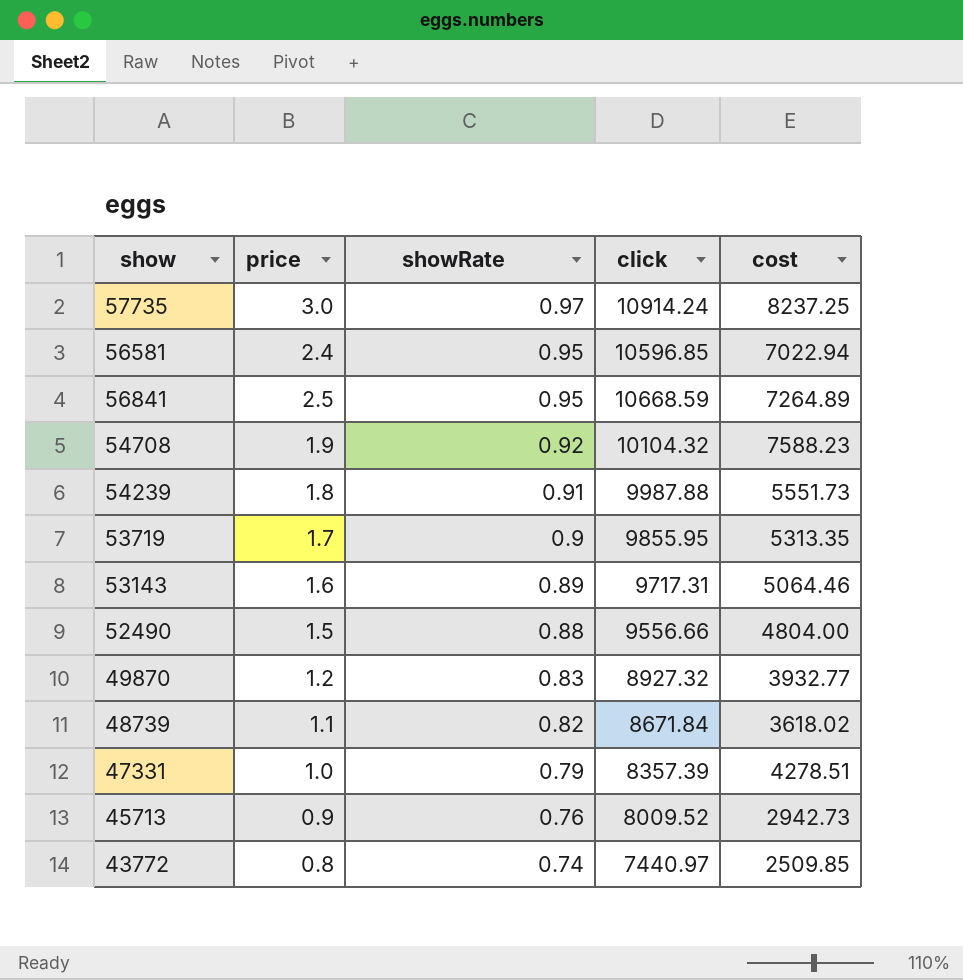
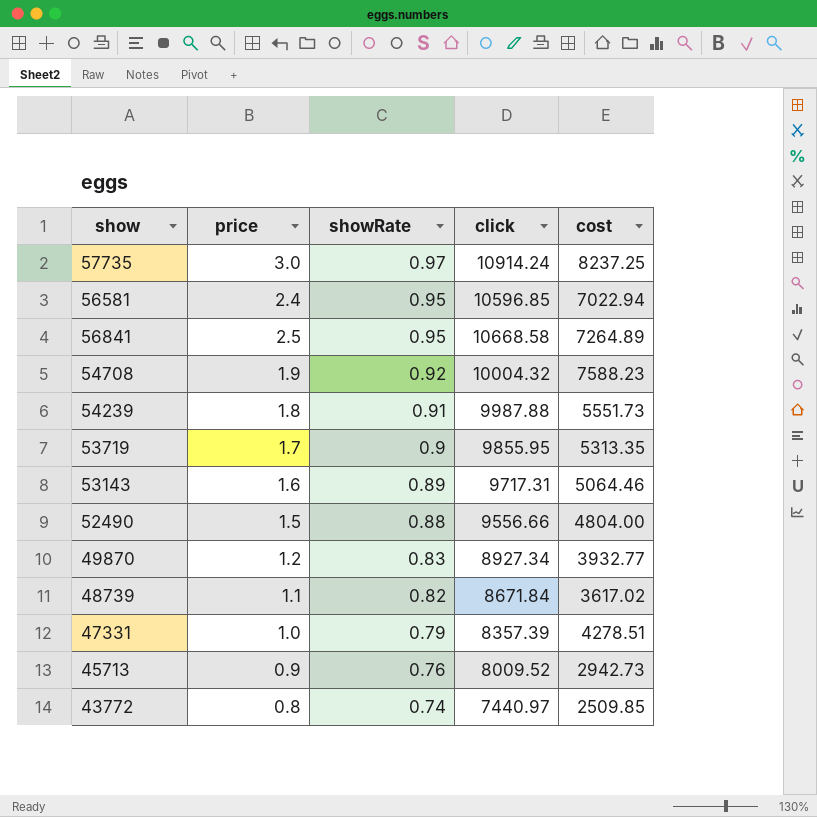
56841 | click: 10668.59 -> 10668.58
54708 | click: 10104.32 -> 10004.32
49870 | click: 8927.32 -> 8927.34
48739 | cost: 3618.02 -> 3617.02

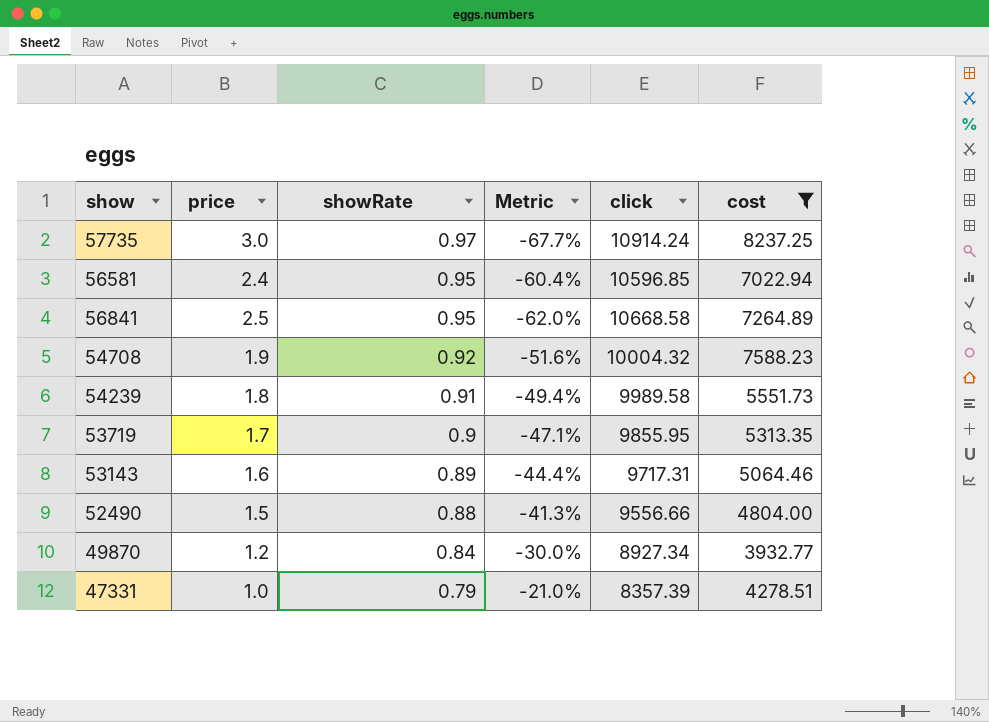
filter: none -> cost >= 3932.77
column Metric | formula: none -> ([showRate] - [price]) / [price]
54239 | click: 9987.88 -> 9989.58
49870 | showRate: 0.83 -> 0.84

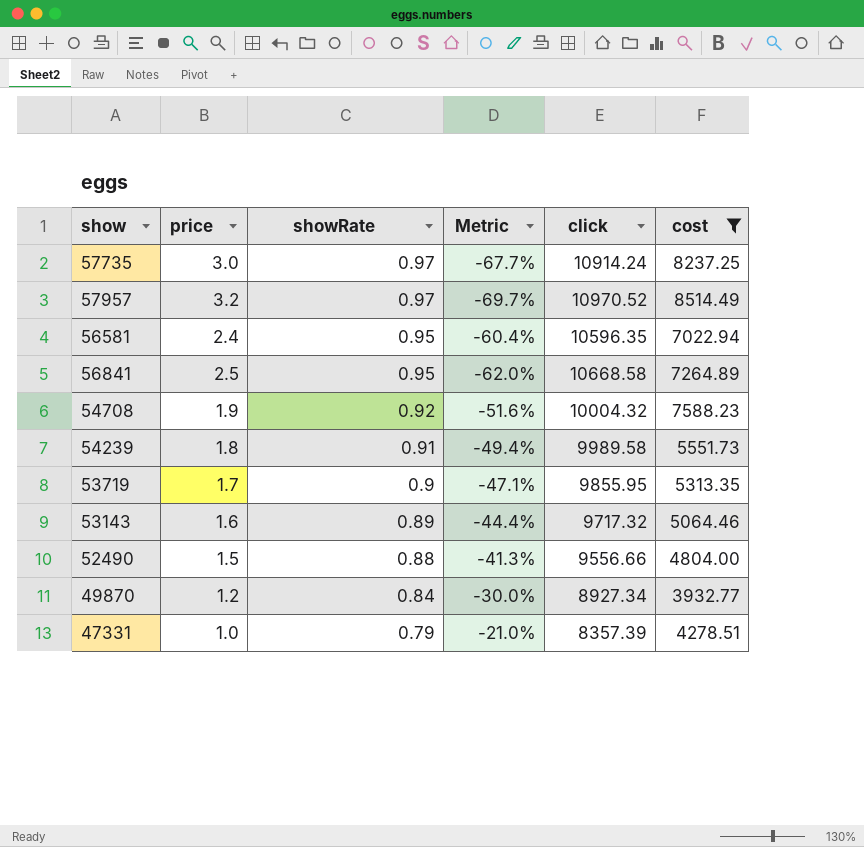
row 57957: none -> 3.2 | 0.97 | -69.7% | 10970.52 | 8514.49
56581 | click: 10596.85 -> 10596.35
53143 | click: 9717.31 -> 9717.32

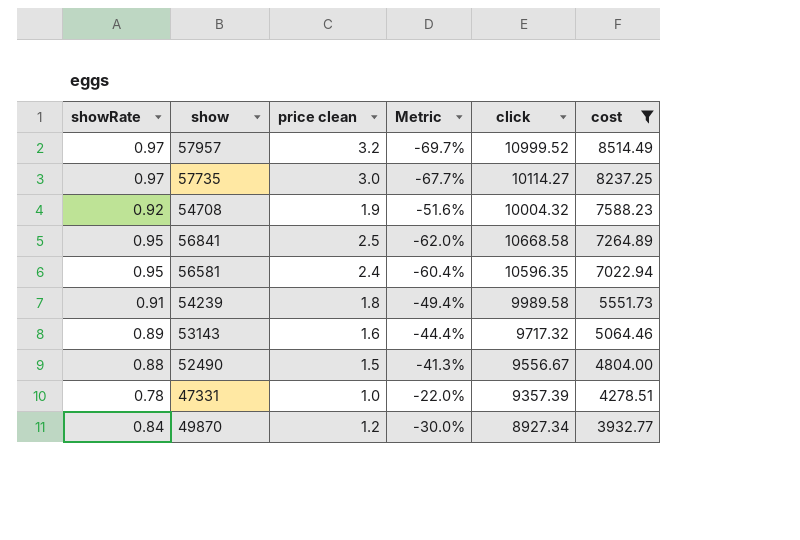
row order: showRate descending -> cost descending
column showRate | position: 3 -> 1
column name: price -> price clean
row 53719: 1.7 | 0.9 | -47.1% | 9855.95 | 5313.35 -> none
57957 | click: 10970.52 -> 10999.52
57735 | click: 10914.24 -> 10114.27
52490 | click: 9556.66 -> 9556.67
47331 | showRate: 0.79 -> 0.78
47331 | Metric: -21.0% -> -22.0%
47331 | click: 8357.39 -> 9357.39

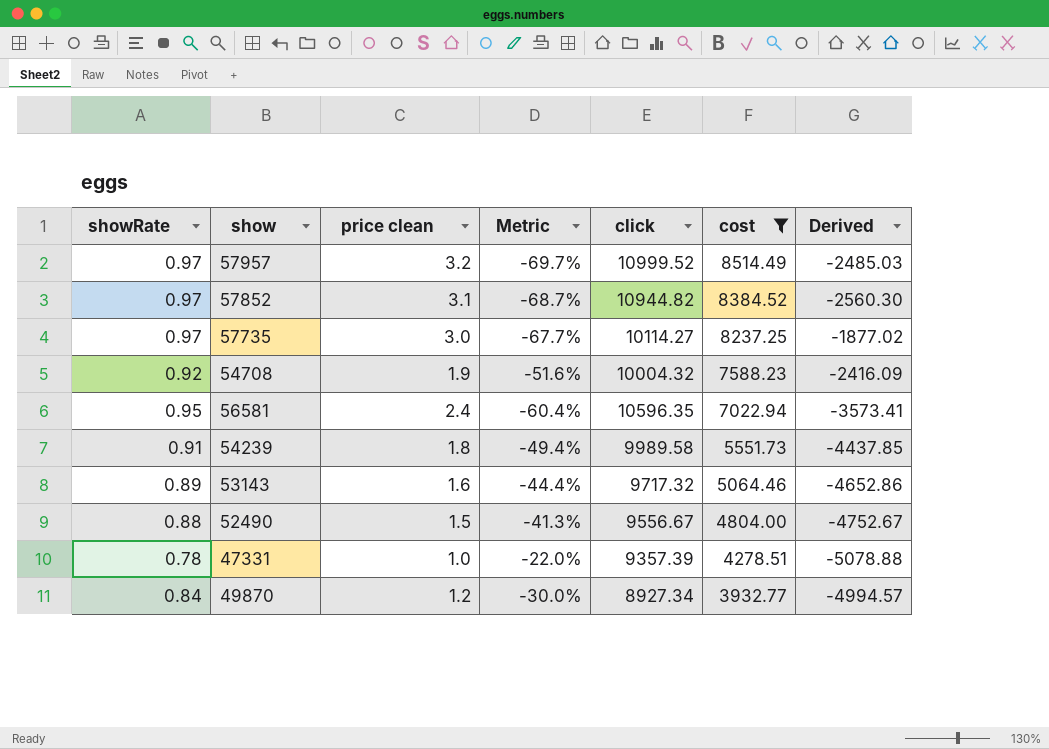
column Derived | formula: none -> [cost] - [click]
row 56841: 0.95 | 2.5 | -62.0% | 10668.58 | 7264.89 -> none
row 57852: none -> 0.97 | 3.1 | -68.7% | 10944.82 | 8384.52 | -2560.30

